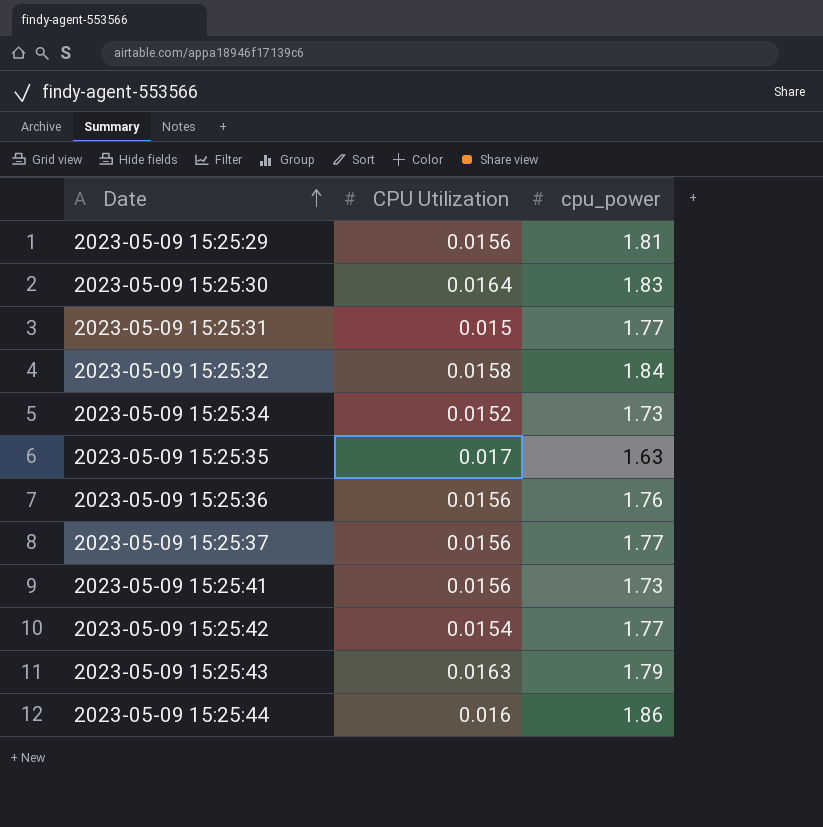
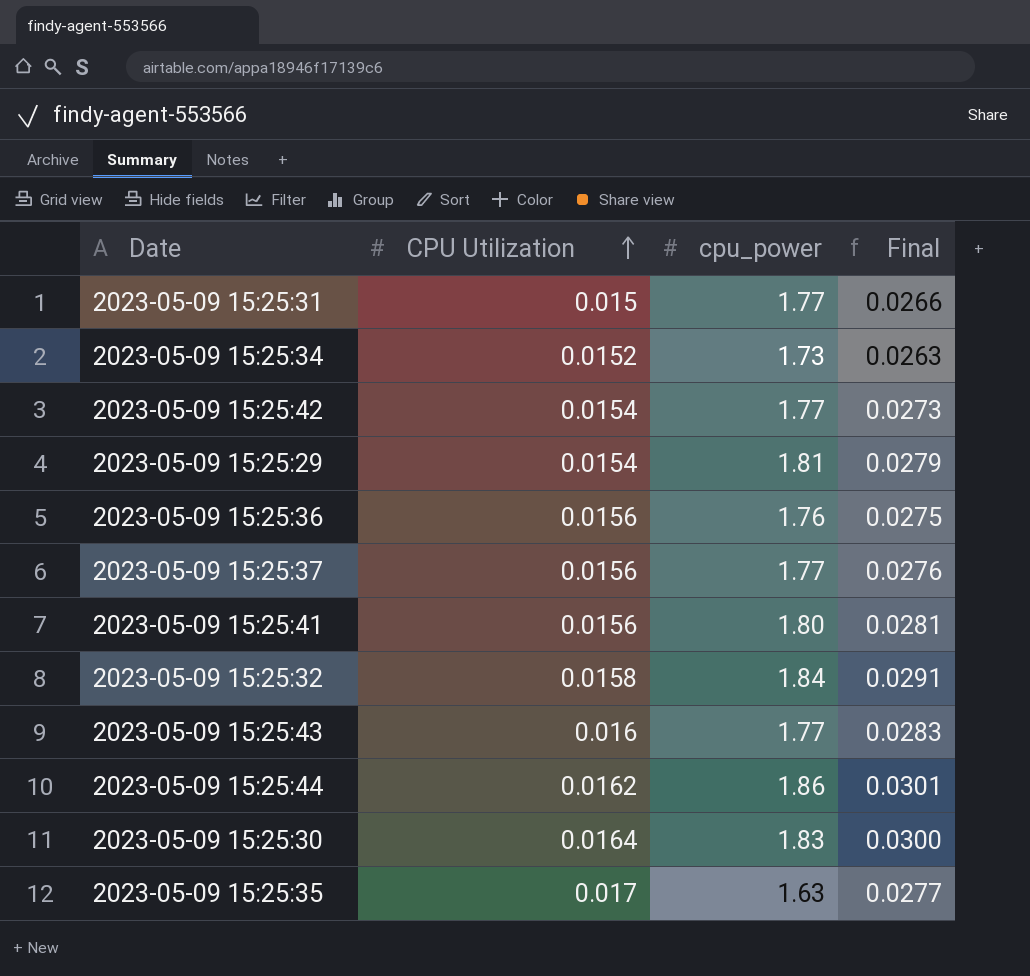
row order: Date ascending -> CPU Utilization ascending
column Final | formula: none -> [CPU Utilization] * [cpu_power]
2023-05-09 15:25:29 | CPU Utilization: 0.0156 -> 0.0154
2023-05-09 15:25:41 | cpu_power: 1.73 -> 1.80
2023-05-09 15:25:43 | CPU Utilization: 0.0163 -> 0.016
2023-05-09 15:25:43 | cpu_power: 1.79 -> 1.77
2023-05-09 15:25:44 | CPU Utilization: 0.016 -> 0.0162

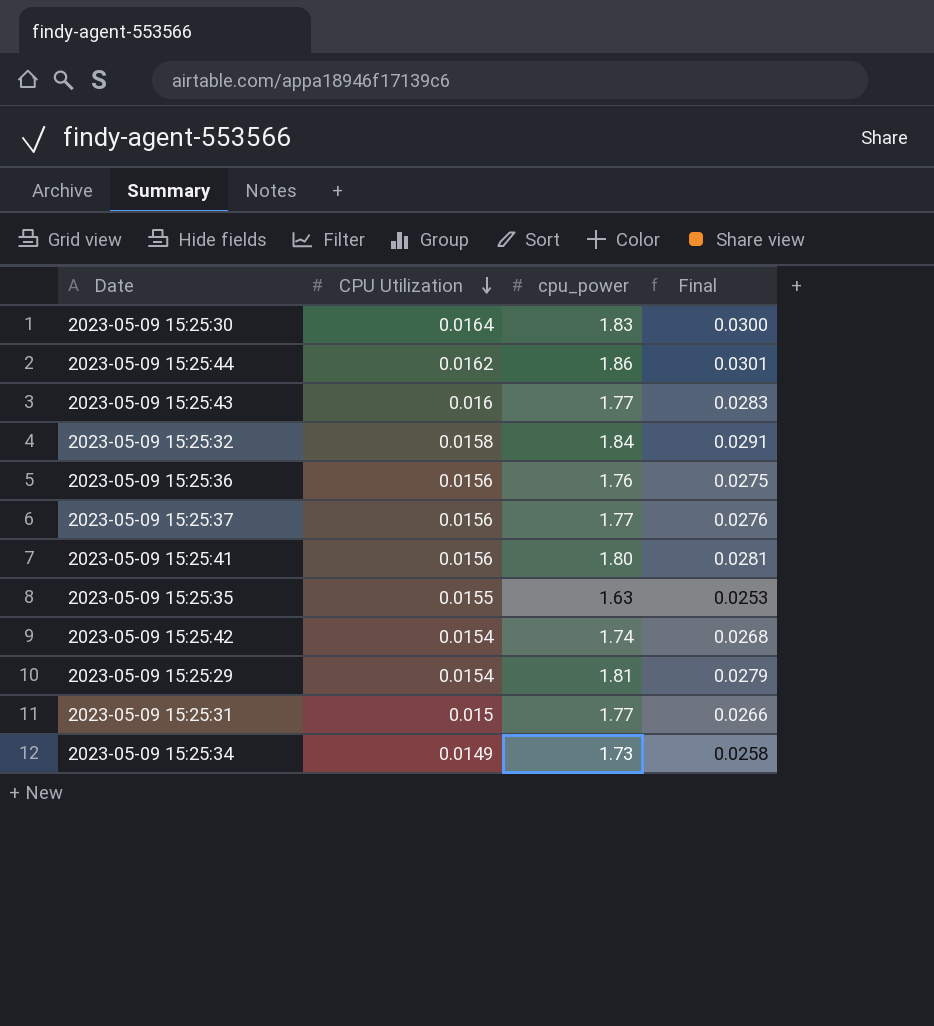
row order: CPU Utilization ascending -> CPU Utilization descending
2023-05-09 15:25:35 | CPU Utilization: 0.017 -> 0.0155
2023-05-09 15:25:35 | Final: 0.0277 -> 0.0253
2023-05-09 15:25:42 | cpu_power: 1.77 -> 1.74
2023-05-09 15:25:42 | Final: 0.0273 -> 0.0268
2023-05-09 15:25:34 | CPU Utilization: 0.0152 -> 0.0149
2023-05-09 15:25:34 | Final: 0.0263 -> 0.0258

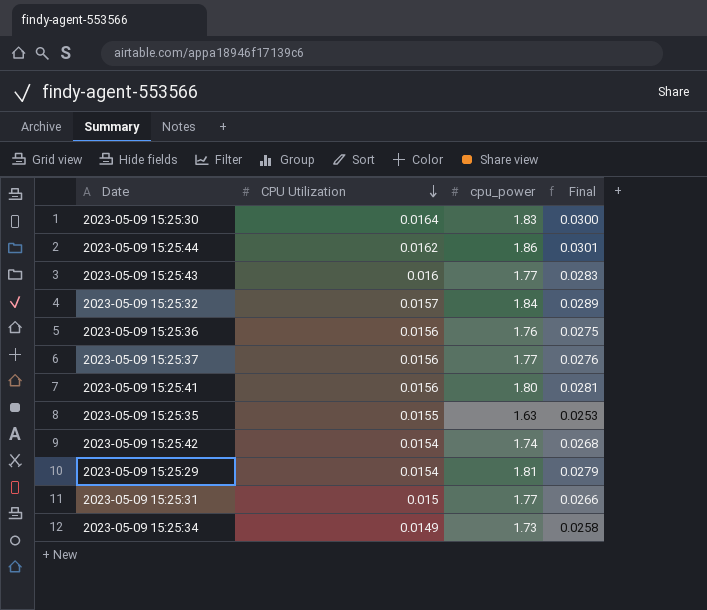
2023-05-09 15:25:32 | CPU Utilization: 0.0158 -> 0.0157
2023-05-09 15:25:32 | Final: 0.0291 -> 0.0289

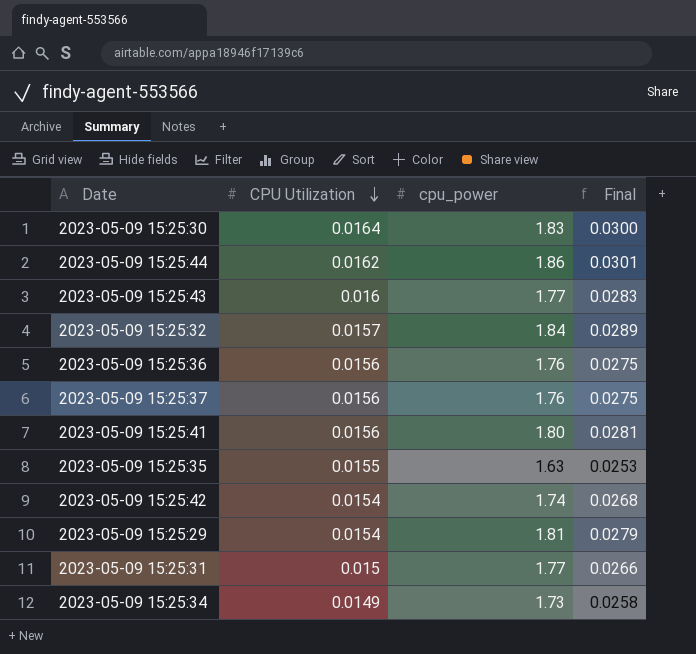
2023-05-09 15:25:37 | cpu_power: 1.77 -> 1.76
2023-05-09 15:25:37 | Final: 0.0276 -> 0.0275

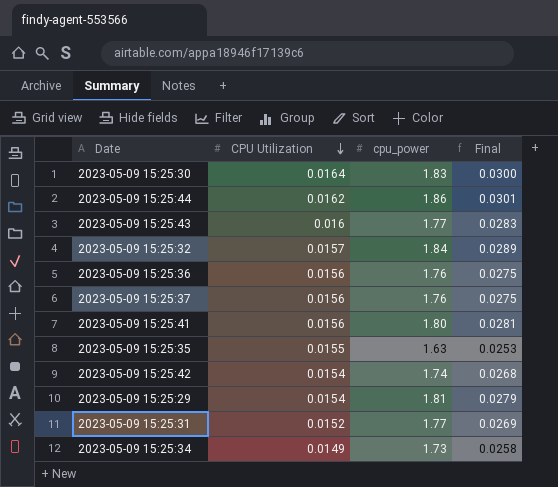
2023-05-09 15:25:31 | CPU Utilization: 0.015 -> 0.0152
2023-05-09 15:25:31 | Final: 0.0266 -> 0.0269

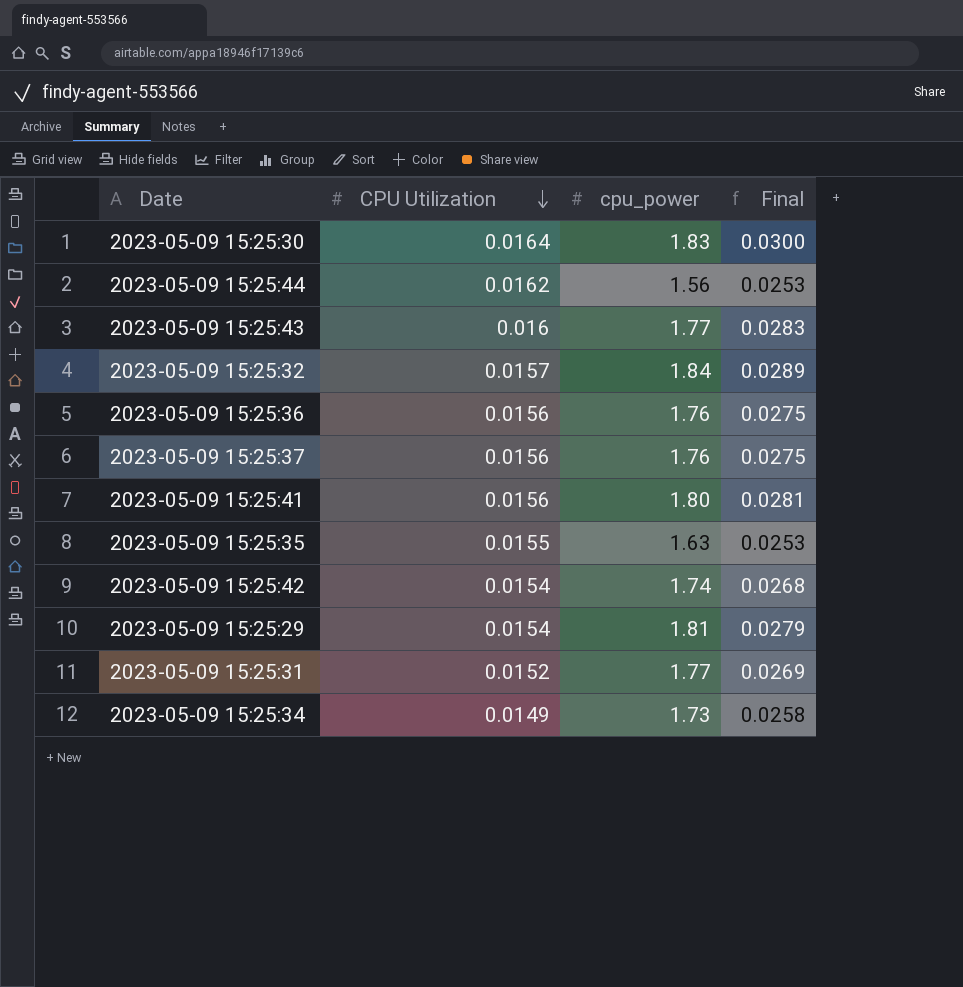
2023-05-09 15:25:44 | cpu_power: 1.86 -> 1.56
2023-05-09 15:25:44 | Final: 0.0301 -> 0.0253

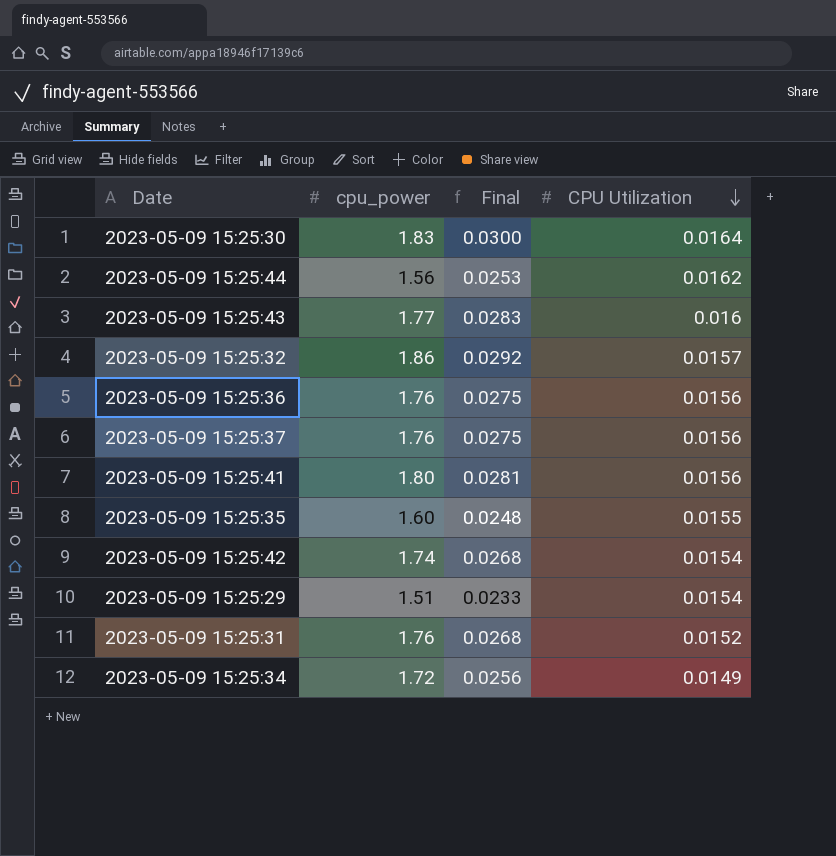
column CPU Utilization | position: 2 -> 4
2023-05-09 15:25:32 | cpu_power: 1.84 -> 1.86
2023-05-09 15:25:32 | Final: 0.0289 -> 0.0292
2023-05-09 15:25:35 | cpu_power: 1.63 -> 1.60
2023-05-09 15:25:35 | Final: 0.0253 -> 0.0248
2023-05-09 15:25:29 | cpu_power: 1.81 -> 1.51
2023-05-09 15:25:29 | Final: 0.0279 -> 0.0233
2023-05-09 15:25:31 | cpu_power: 1.77 -> 1.76
2023-05-09 15:25:31 | Final: 0.0269 -> 0.0268
2023-05-09 15:25:34 | cpu_power: 1.73 -> 1.72
2023-05-09 15:25:34 | Final: 0.0258 -> 0.0256

